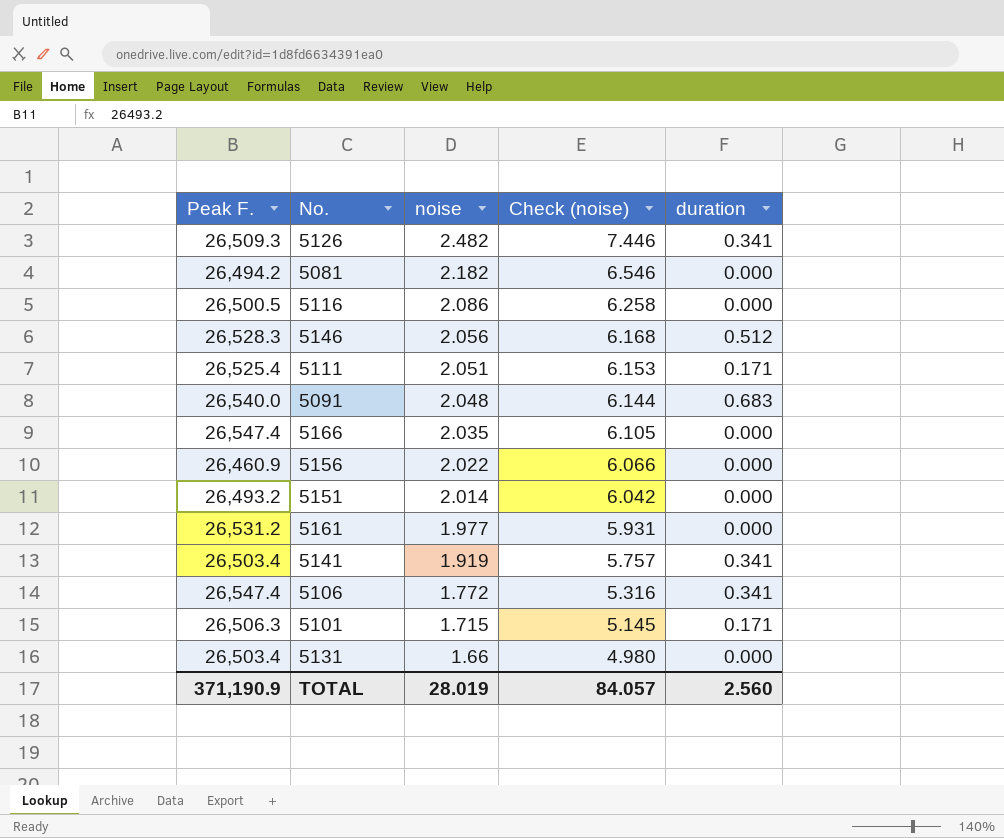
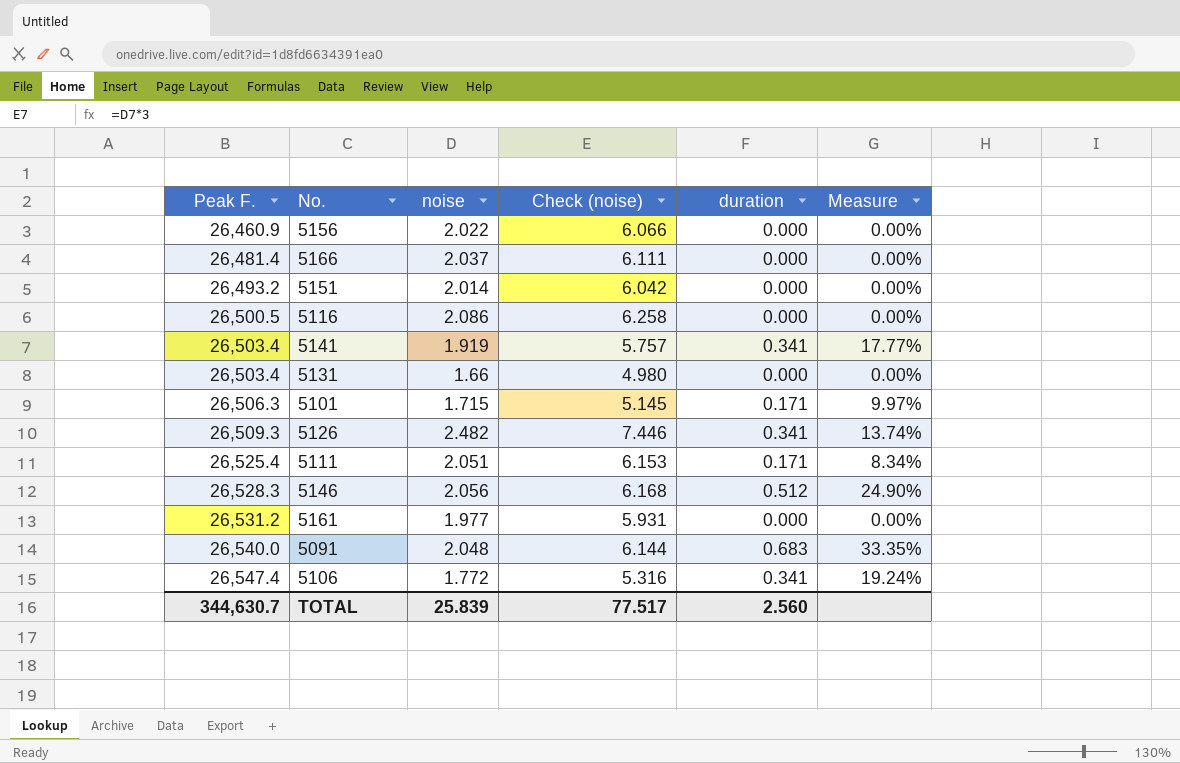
row order: noise descending -> Peak F. ascending
column Measure | formula: none -> [duration] / [noise]
row 5081: 26,494.2 | 2.182 | 6.546 | 0.000 -> none
5166 | Peak F.: 26,547.4 -> 26,481.4
5166 | noise: 2.035 -> 2.037
5166 | Check (noise): 6.105 -> 6.111
TOTAL | Peak F.: 371,190.9 -> 344,630.7
TOTAL | noise: 28.019 -> 25.839
TOTAL | Check (noise): 84.057 -> 77.517

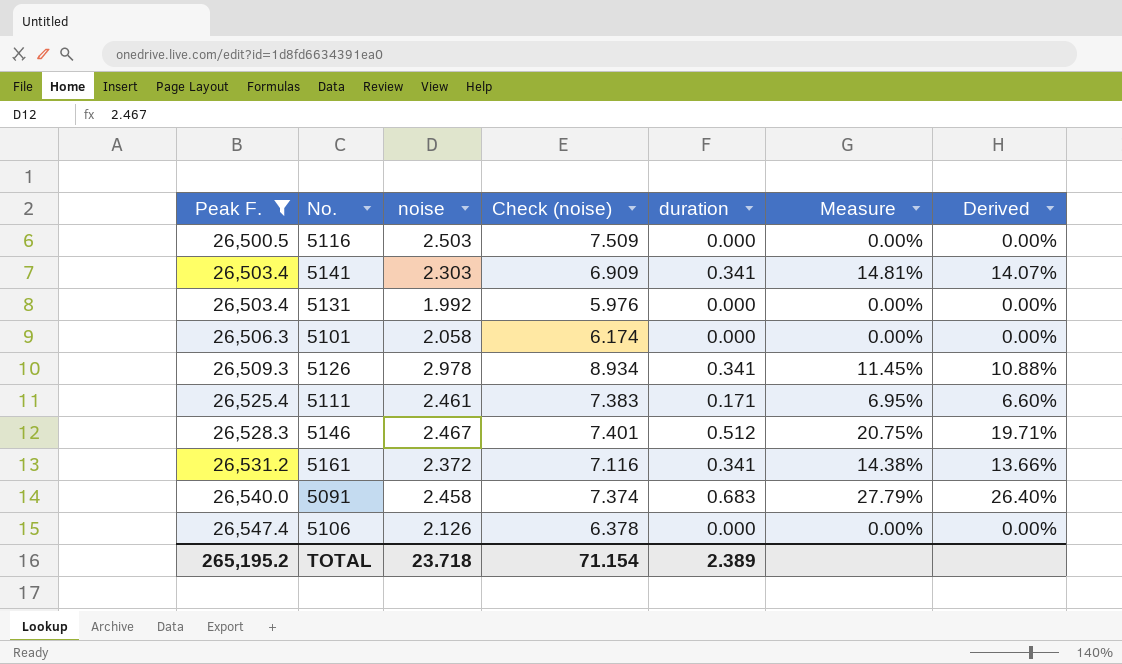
filter: none -> Peak F. >= 26,500.5
column Derived | formula: none -> [Measure] * 0.95
5116 | noise: 2.086 -> 2.503
5116 | Check (noise): 6.258 -> 7.509
5141 | noise: 1.919 -> 2.303
5141 | Check (noise): 5.757 -> 6.909
5141 | Measure: 17.77% -> 14.81%
5131 | noise: 1.66 -> 1.992
5131 | Check (noise): 4.980 -> 5.976
5101 | noise: 1.715 -> 2.058
5101 | Check (noise): 5.145 -> 6.174
5101 | duration: 0.171 -> 0.000
5101 | Measure: 9.97% -> 0.00%
5126 | noise: 2.482 -> 2.978
5126 | Check (noise): 7.446 -> 8.934
5126 | Measure: 13.74% -> 11.45%
5111 | noise: 2.051 -> 2.461
5111 | Check (noise): 6.153 -> 7.383
5111 | Measure: 8.34% -> 6.95%
5146 | noise: 2.056 -> 2.467
5146 | Check (noise): 6.168 -> 7.401
5146 | Measure: 24.90% -> 20.75%
5161 | noise: 1.977 -> 2.372
5161 | Check (noise): 5.931 -> 7.116
5161 | duration: 0.000 -> 0.341
5161 | Measure: 0.00% -> 14.38%
5091 | noise: 2.048 -> 2.458
5091 | Check (noise): 6.144 -> 7.374
5091 | Measure: 33.35% -> 27.79%
5106 | noise: 1.772 -> 2.126
5106 | Check (noise): 5.316 -> 6.378
5106 | duration: 0.341 -> 0.000
5106 | Measure: 19.24% -> 0.00%
TOTAL | Peak F.: 344,630.7 -> 265,195.2
TOTAL | noise: 25.839 -> 23.718
TOTAL | Check (noise): 77.517 -> 71.154
TOTAL | duration: 2.560 -> 2.389

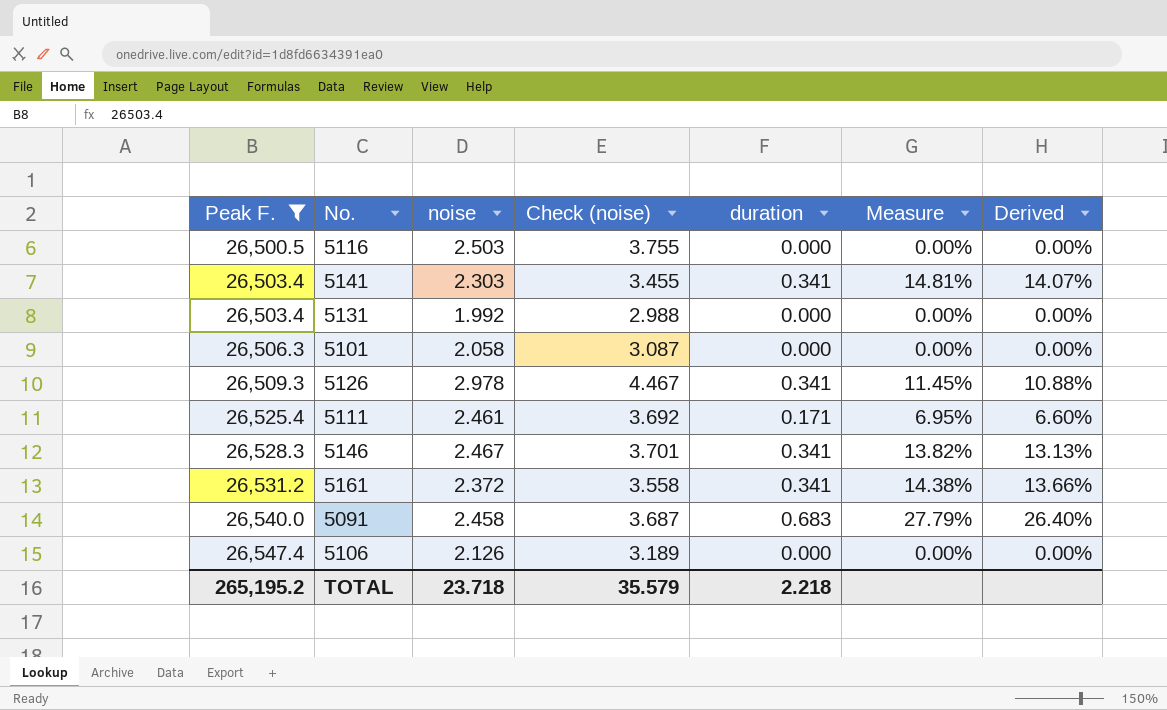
column Check (noise) | formula: [noise] * 3 -> [noise] * 1.5
5146 | duration: 0.512 -> 0.341
5146 | Measure: 20.75% -> 13.82%
5146 | Derived: 19.71% -> 13.13%
TOTAL | Check (noise): 71.154 -> 35.579
TOTAL | duration: 2.389 -> 2.218

